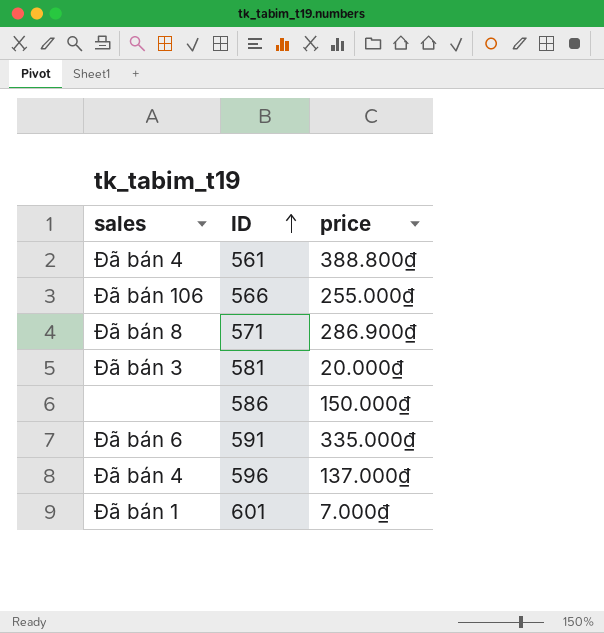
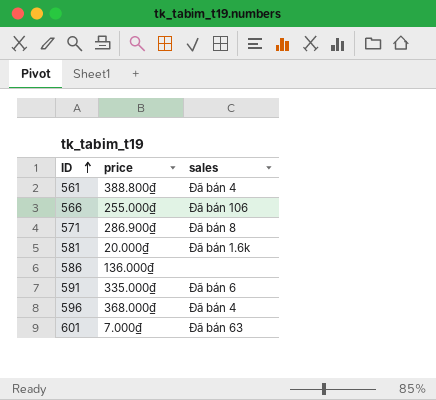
column sales | position: 1 -> 3
581 | sales: Đã bán 3 -> Đã bán 1.6k
586 | price: 150.000₫ -> 136.000₫
596 | price: 137.000₫ -> 368.000₫
601 | sales: Đã bán 1 -> Đã bán 63

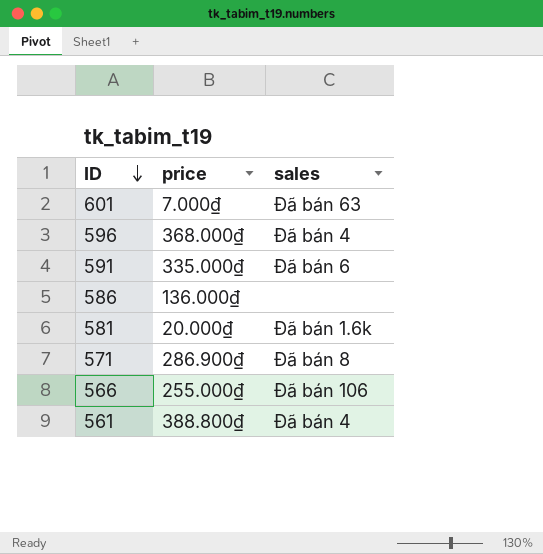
row order: ID ascending -> ID descending

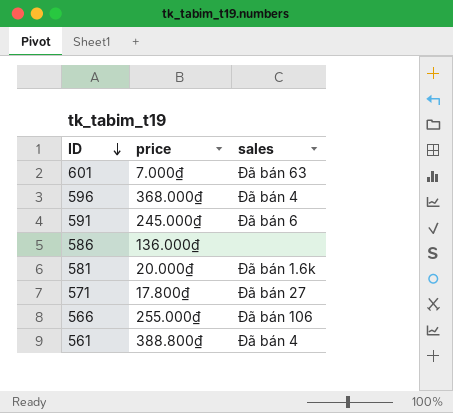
591 | price: 335.000₫ -> 245.000₫
571 | price: 286.900₫ -> 17.800₫
571 | sales: Đã bán 8 -> Đã bán 27

